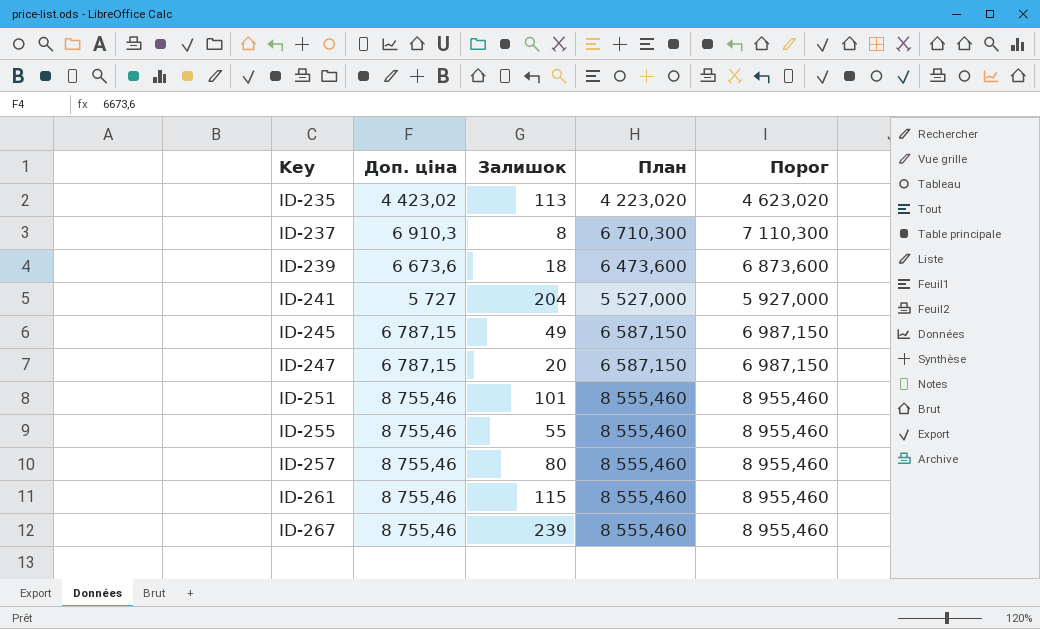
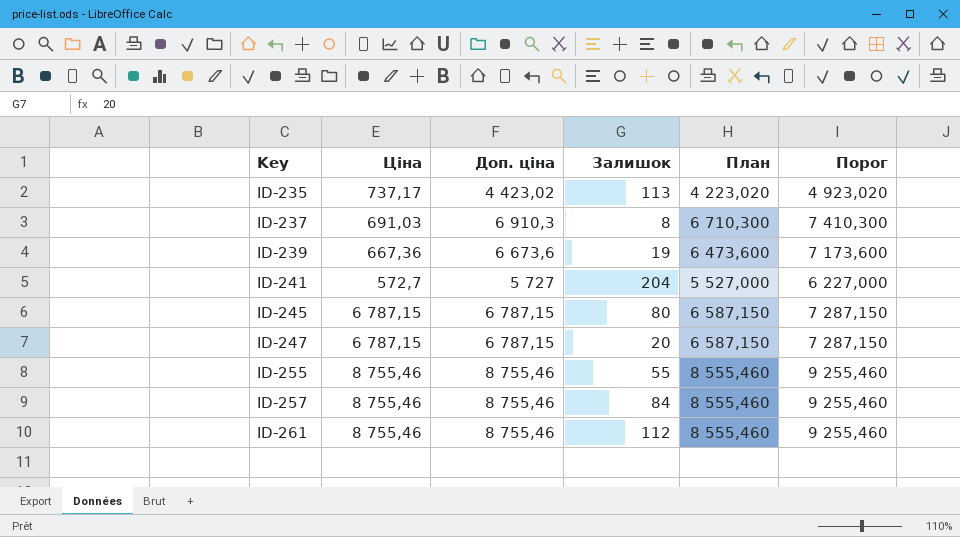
column Ціна | position: none -> 2
column Порог | formula: [Доп. ціна] + 200 -> [Доп. ціна] + 500
row ID-251: 8 755,46 | 101 | 8 555,460 | 8 955,460 -> none
row ID-267: 8 755,46 | 239 | 8 555,460 | 8 955,460 -> none
ID-239 | Залишок: 18 -> 19
ID-245 | Залишок: 49 -> 80
ID-257 | Залишок: 80 -> 84
ID-261 | Залишок: 115 -> 112

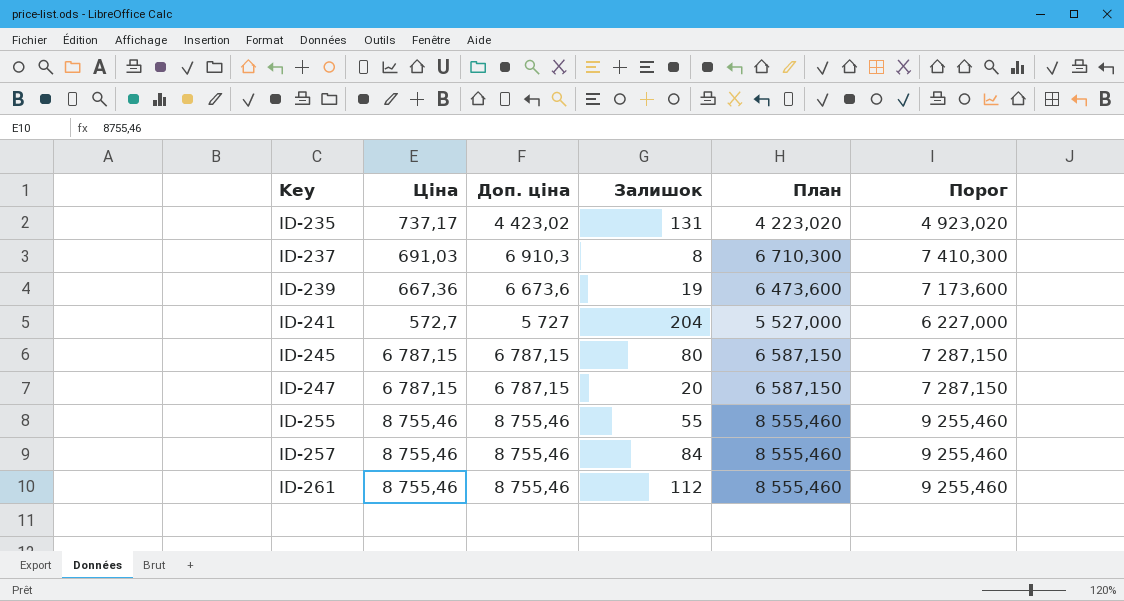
ID-235 | Залишок: 113 -> 131

